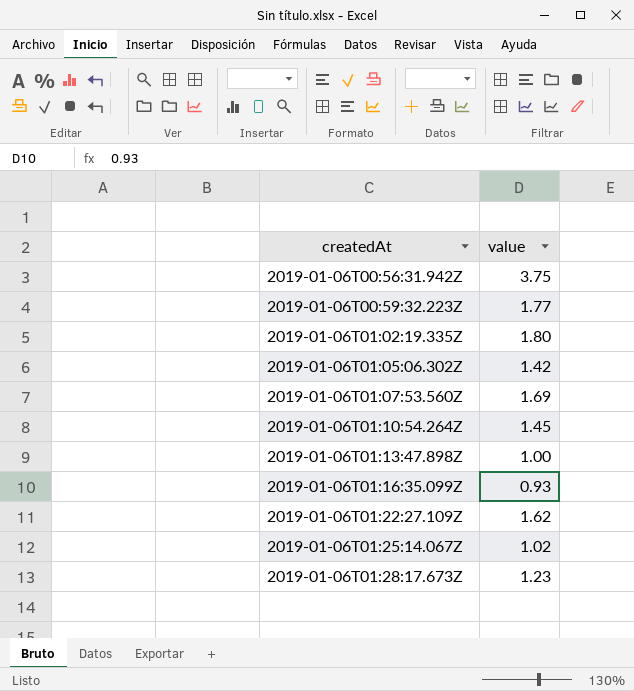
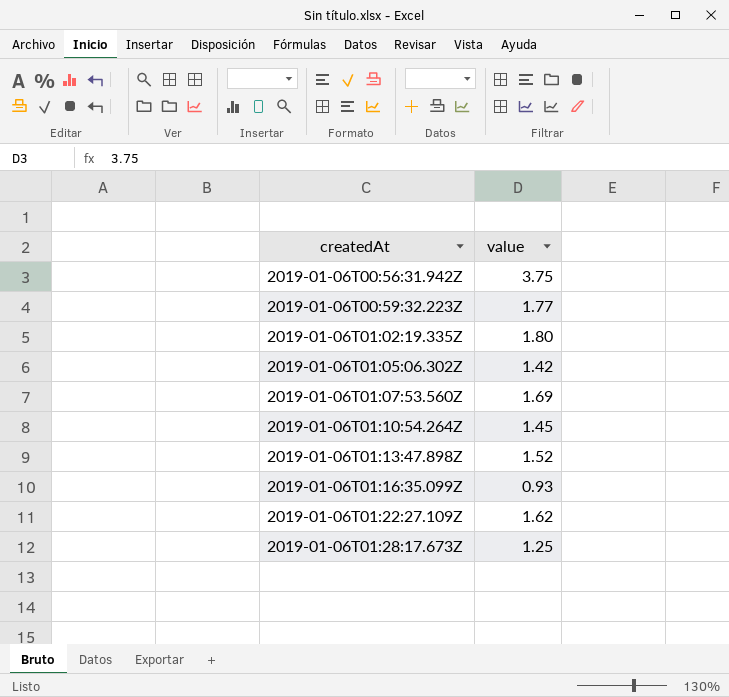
row 2019-01-06T01:25:14.067Z: 1.02 -> none
2019-01-06T01:13:47.898Z | value: 1.00 -> 1.52
2019-01-06T01:28:17.673Z | value: 1.23 -> 1.25

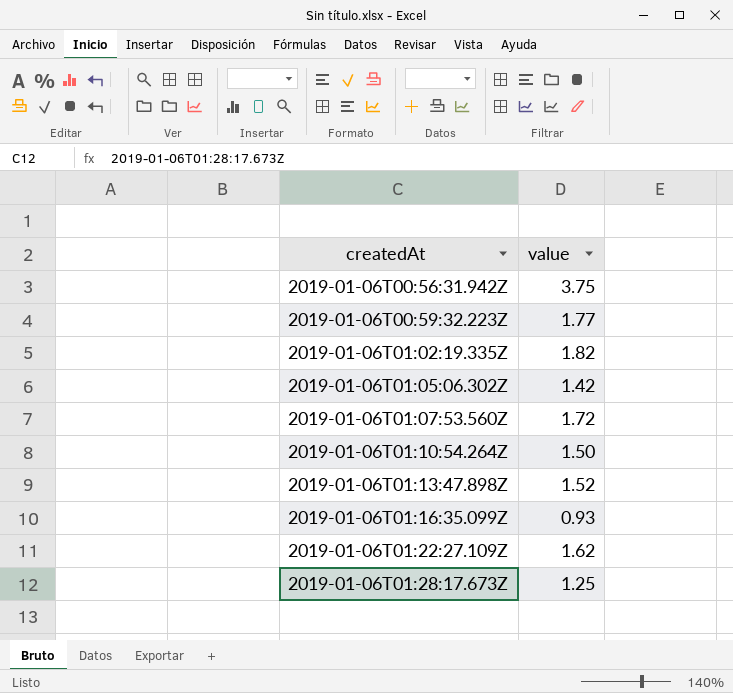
2019-01-06T01:02:19.335Z | value: 1.80 -> 1.82
2019-01-06T01:07:53.560Z | value: 1.69 -> 1.72
2019-01-06T01:10:54.264Z | value: 1.45 -> 1.50

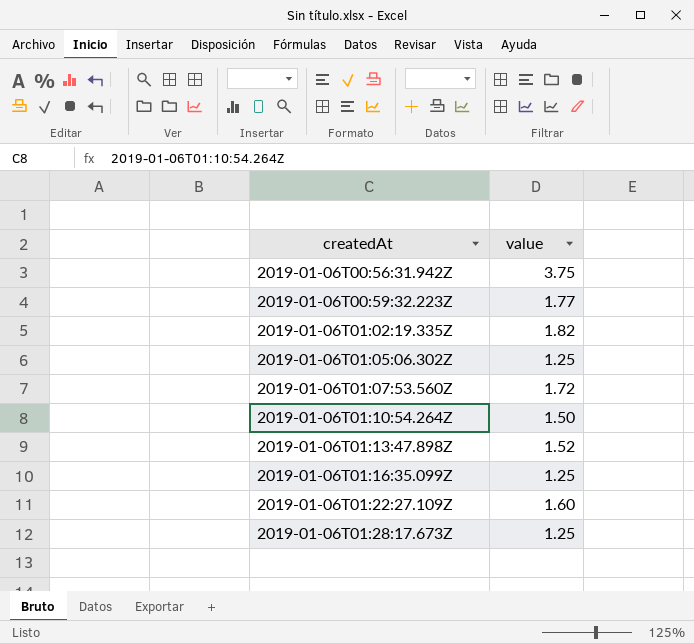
2019-01-06T01:05:06.302Z | value: 1.42 -> 1.25
2019-01-06T01:16:35.099Z | value: 0.93 -> 1.25
2019-01-06T01:22:27.109Z | value: 1.62 -> 1.60

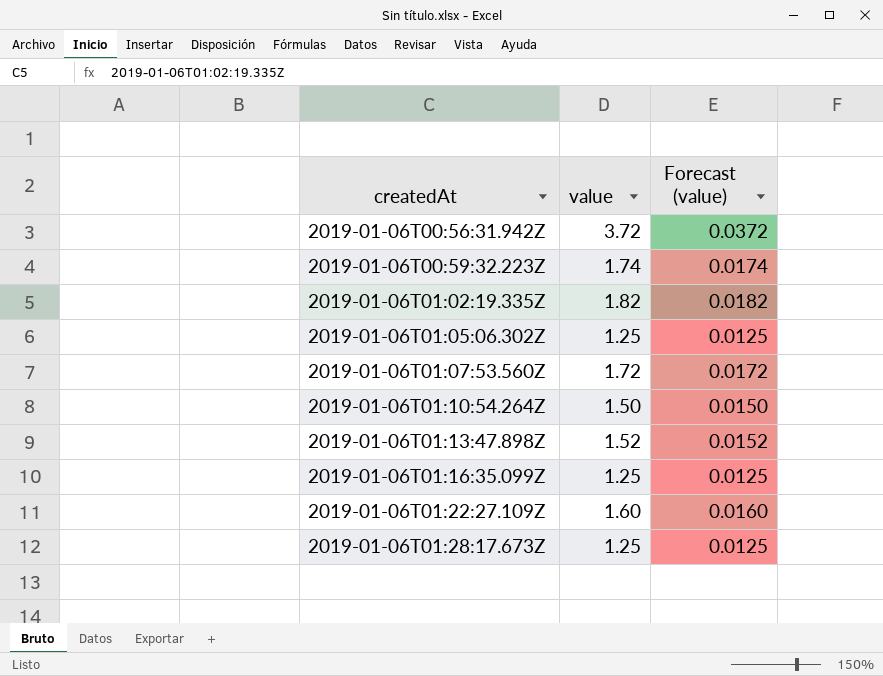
column Forecast (value) | formula: none -> [value] * 0.01
2019-01-06T00:56:31.942Z | value: 3.75 -> 3.72
2019-01-06T00:59:32.223Z | value: 1.77 -> 1.74

